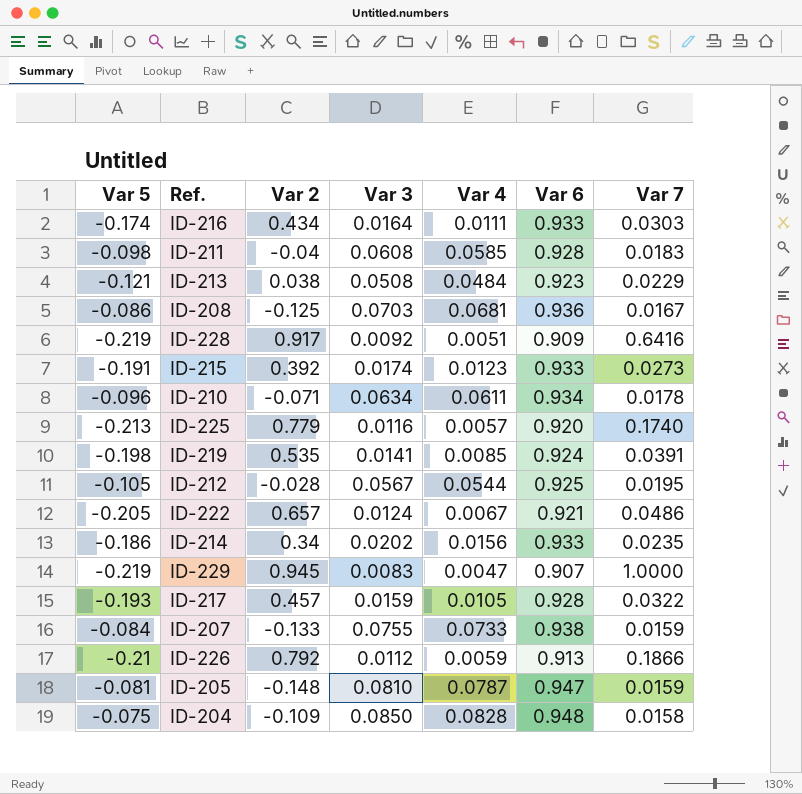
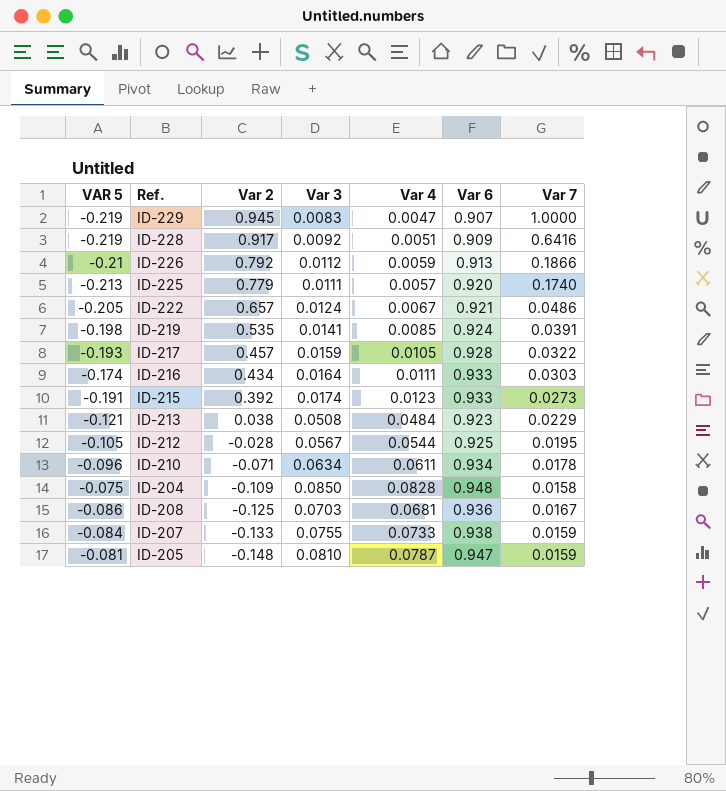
row order: none -> Var 2 descending
column name: Var 5 -> VAR 5
row ID-211: -0.098 | -0.04 | 0.0608 | 0.0585 | 0.928 | 0.0183 -> none
row ID-214: -0.186 | 0.34 | 0.0202 | 0.0156 | 0.933 | 0.0235 -> none
ID-225 | Var 3: 0.0116 -> 0.0111

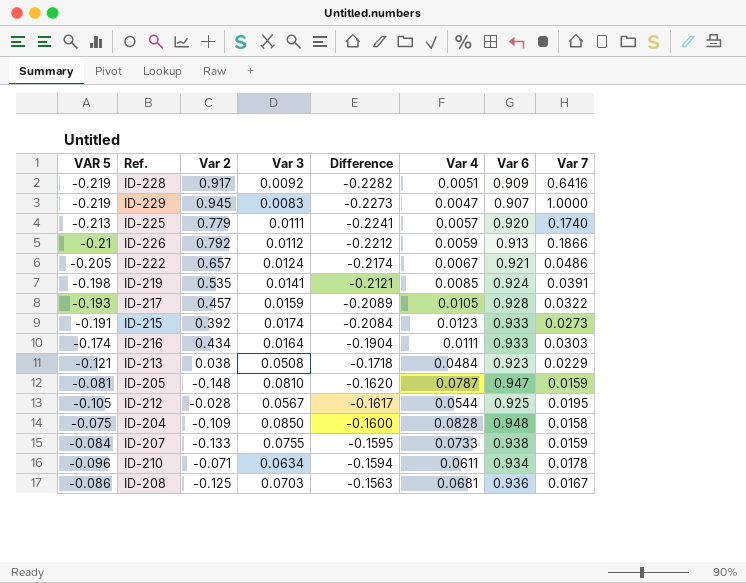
row order: Var 2 descending -> Difference ascending
column Difference | formula: none -> [VAR 5] - [Var 3]

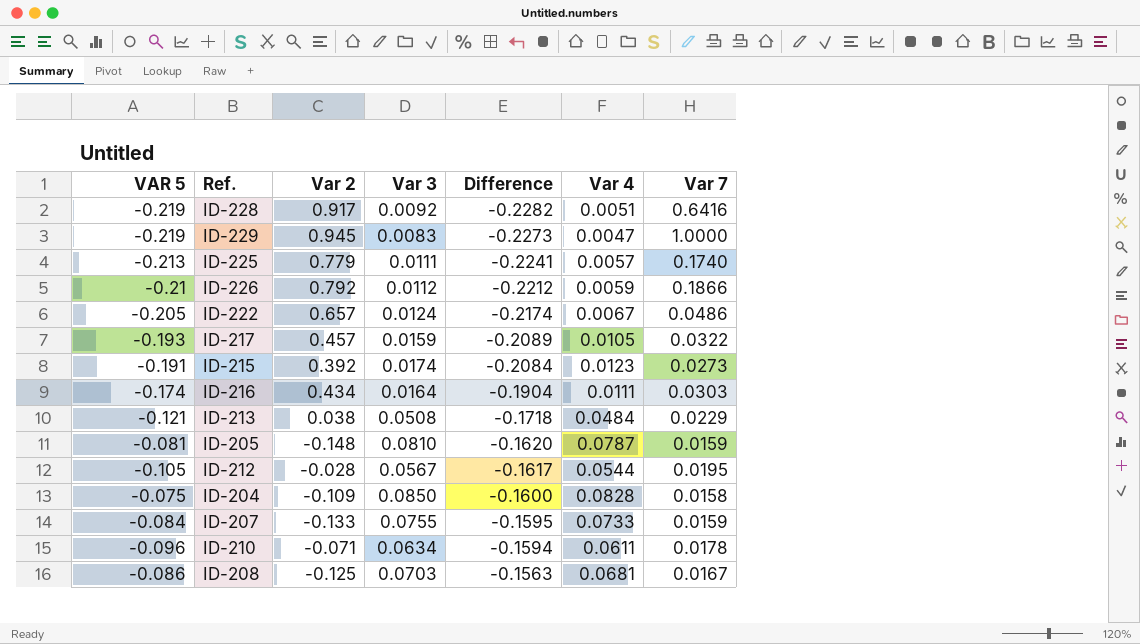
column Var 6 | position: 7 -> none
row ID-219: -0.198 | 0.535 | 0.0141 | -0.2121 | 0.0085 | 0.924 | 0.0391 -> none

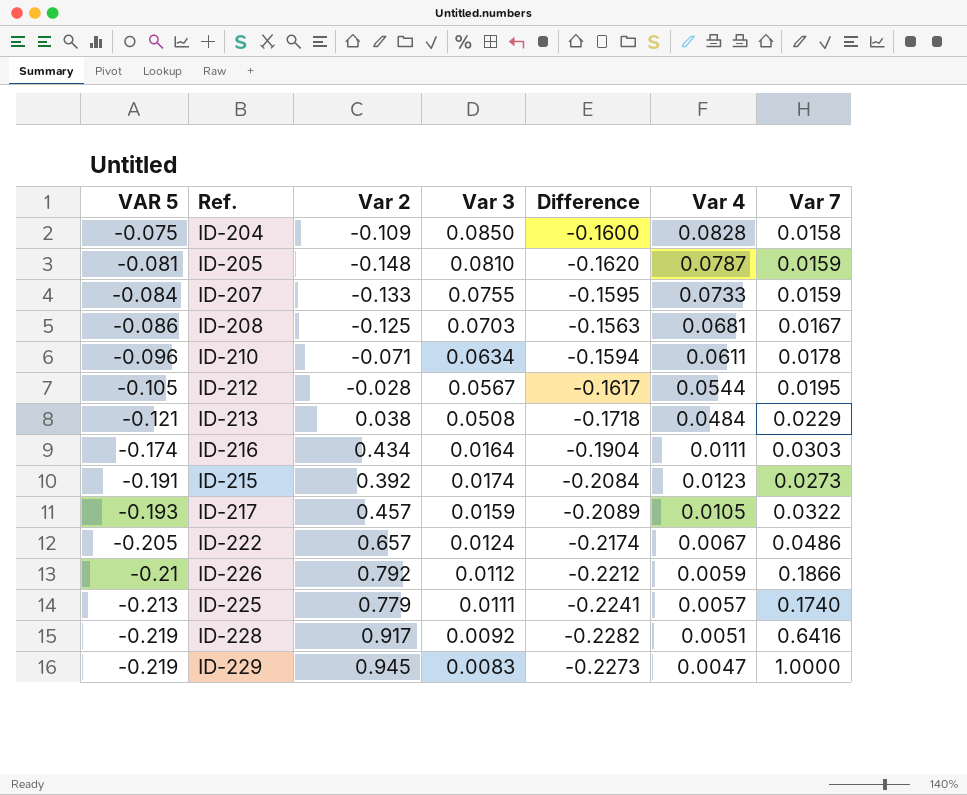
row order: Difference ascending -> VAR 5 descending

